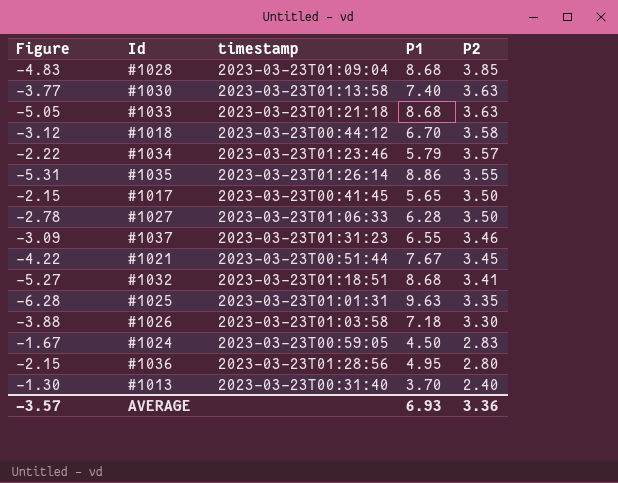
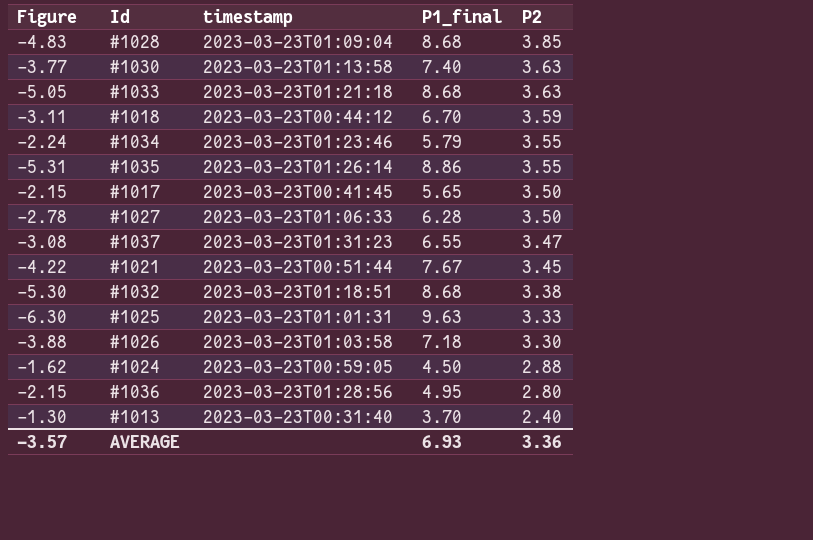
column name: P1 -> P1_final
#1018 | Figure: -3.12 -> -3.11
#1018 | P2: 3.58 -> 3.59
#1034 | Figure: -2.22 -> -2.24
#1034 | P2: 3.57 -> 3.55
#1037 | Figure: -3.09 -> -3.08
#1037 | P2: 3.46 -> 3.47
#1032 | Figure: -5.27 -> -5.30
#1032 | P2: 3.41 -> 3.38
#1025 | Figure: -6.28 -> -6.30
#1025 | P2: 3.35 -> 3.33
#1024 | Figure: -1.67 -> -1.62
#1024 | P2: 2.83 -> 2.88

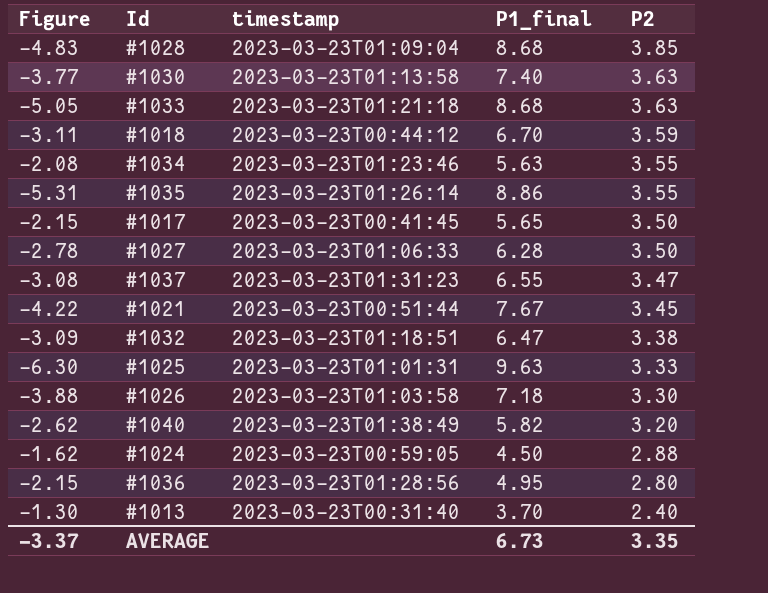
#1034 | Figure: -2.24 -> -2.08
#1034 | P1_final: 5.79 -> 5.63
#1032 | Figure: -5.30 -> -3.09
#1032 | P1_final: 8.68 -> 6.47
row #1040: none -> -2.62 | 2023-03-23T01:38:49 | 5.82 | 3.20
AVERAGE | Figure: -3.57 -> -3.37
AVERAGE | P1_final: 6.93 -> 6.73
AVERAGE | P2: 3.36 -> 3.35

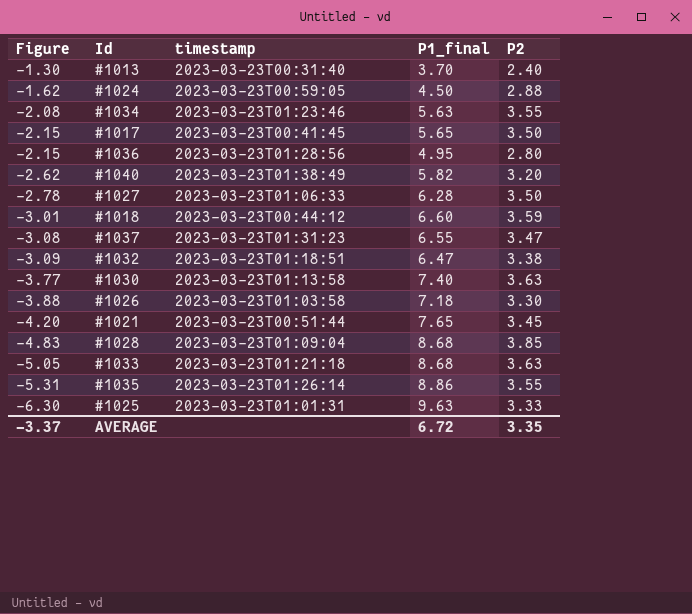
row order: P2 descending -> Figure descending
#1018 | Figure: -3.11 -> -3.01
#1018 | P1_final: 6.70 -> 6.60
#1021 | Figure: -4.22 -> -4.20
#1021 | P1_final: 7.67 -> 7.65
AVERAGE | P1_final: 6.73 -> 6.72

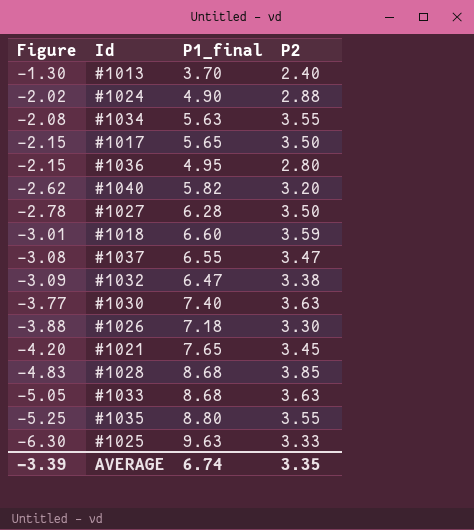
column timestamp | position: 3 -> none
#1024 | Figure: -1.62 -> -2.02
#1024 | P1_final: 4.50 -> 4.90
#1035 | Figure: -5.31 -> -5.25
#1035 | P1_final: 8.86 -> 8.80
AVERAGE | Figure: -3.37 -> -3.39
AVERAGE | P1_final: 6.72 -> 6.74

